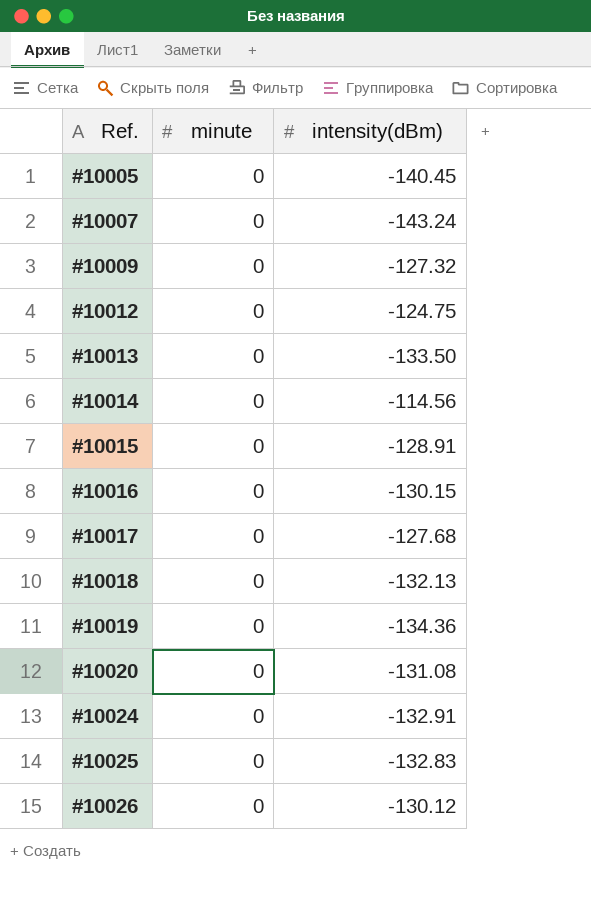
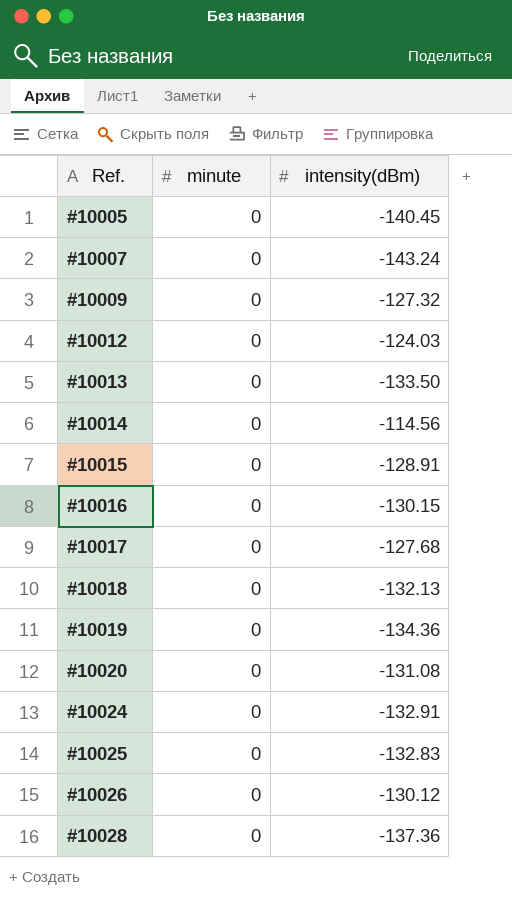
#10012 | intensity(dBm): -124.75 -> -124.03
row #10028: none -> 0 | -137.36

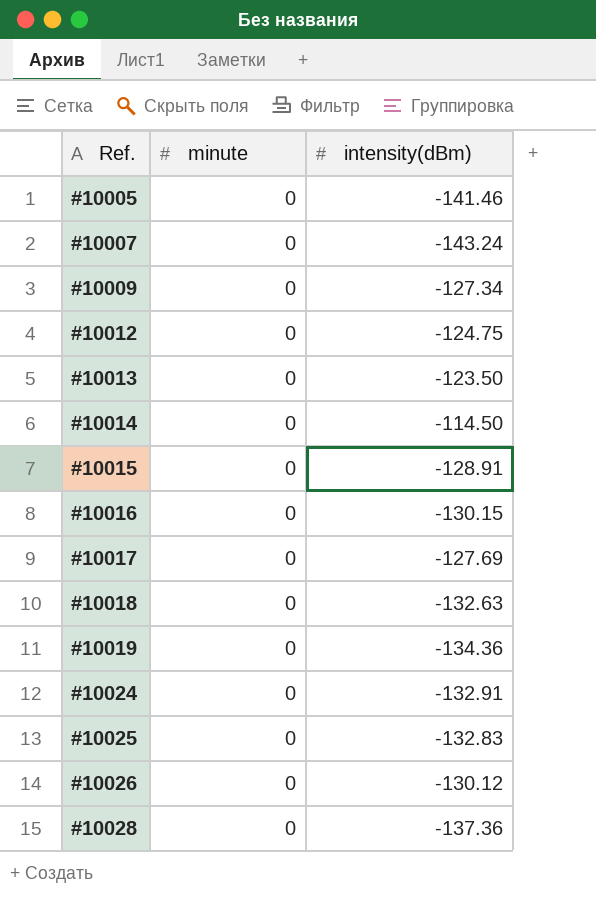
row #10020: 0 | -131.08 -> none
#10005 | intensity(dBm): -140.45 -> -141.46
#10009 | intensity(dBm): -127.32 -> -127.34
#10012 | intensity(dBm): -124.03 -> -124.75
#10013 | intensity(dBm): -133.50 -> -123.50
#10014 | intensity(dBm): -114.56 -> -114.50
#10017 | intensity(dBm): -127.68 -> -127.69
#10018 | intensity(dBm): -132.13 -> -132.63

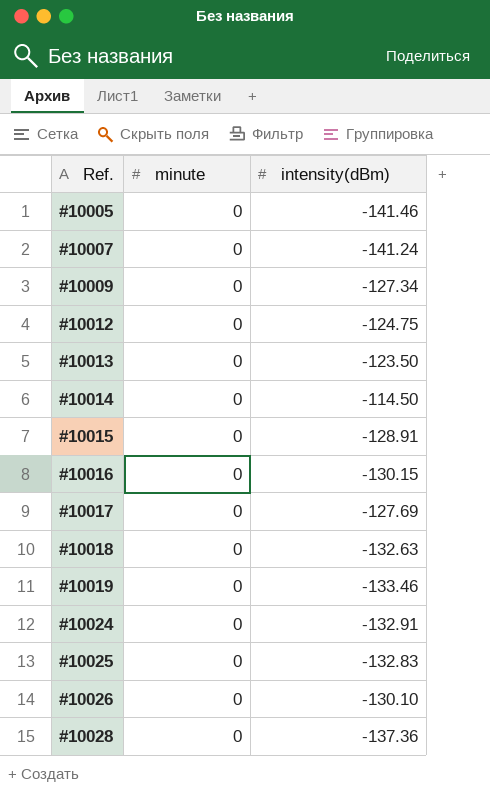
#10007 | intensity(dBm): -143.24 -> -141.24
#10019 | intensity(dBm): -134.36 -> -133.46
#10026 | intensity(dBm): -130.12 -> -130.10

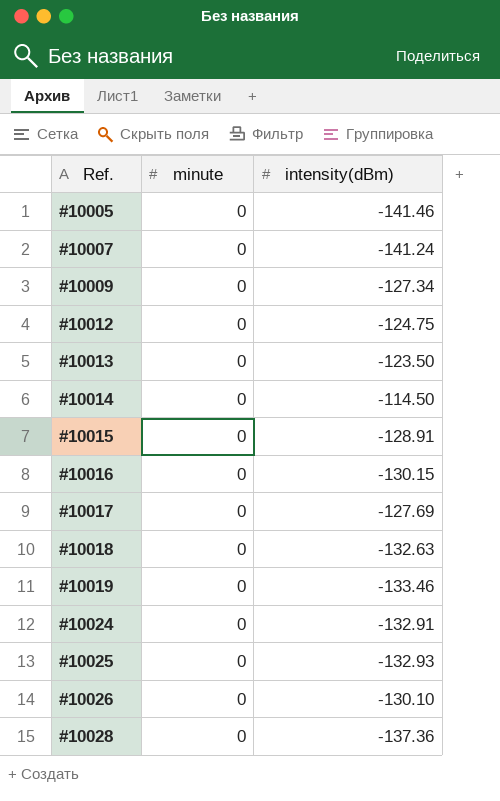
#10025 | intensity(dBm): -132.83 -> -132.93

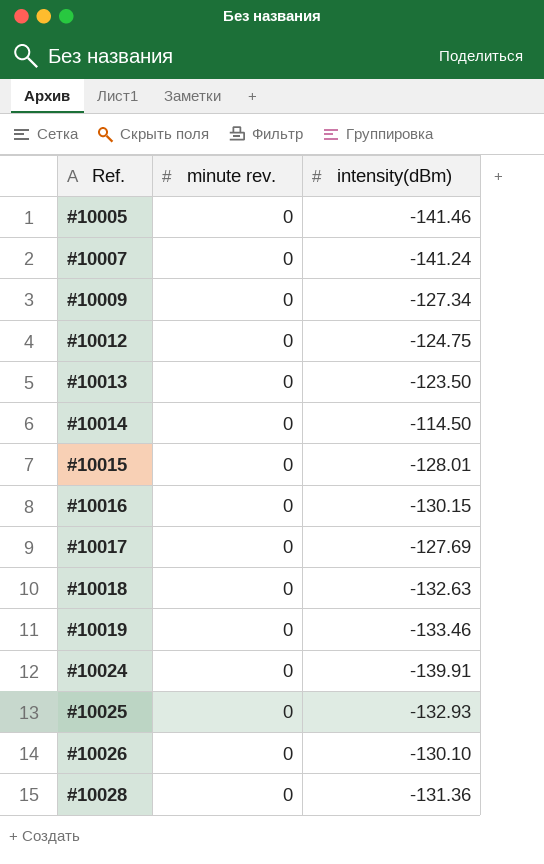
column name: minute -> minute rev.
#10015 | intensity(dBm): -128.91 -> -128.01
#10024 | intensity(dBm): -132.91 -> -139.91
#10028 | intensity(dBm): -137.36 -> -131.36

